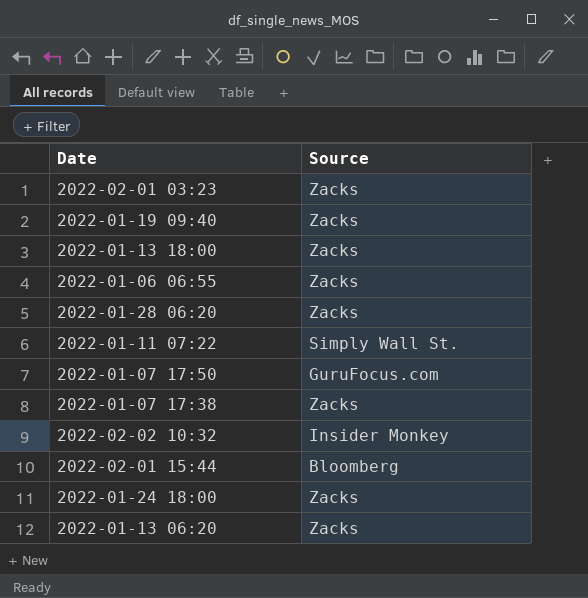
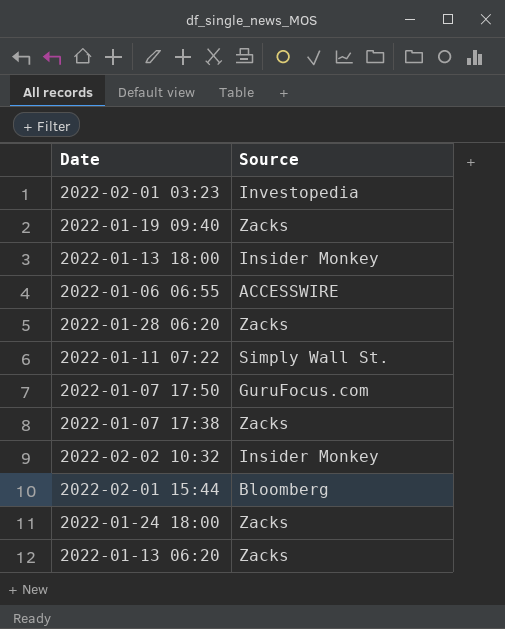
2022-02-01 03:23 | Source: Zacks -> Investopedia
2022-01-13 18:00 | Source: Zacks -> Insider Monkey
2022-01-06 06:55 | Source: Zacks -> ACCESSWIRE

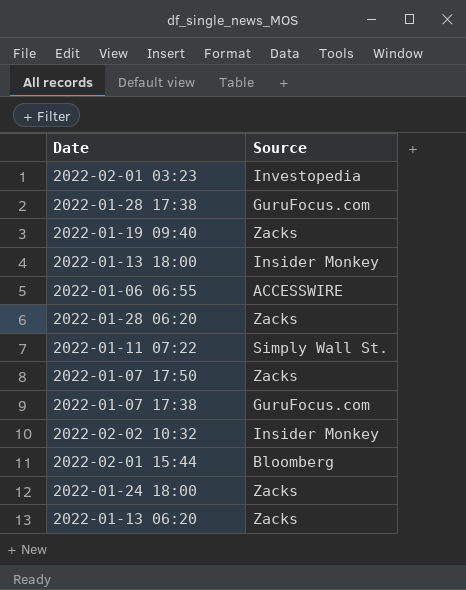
row 2022-01-28 17:38: none -> GuruFocus.com
2022-01-07 17:50 | Source: GuruFocus.com -> Zacks
2022-01-07 17:38 | Source: Zacks -> GuruFocus.com

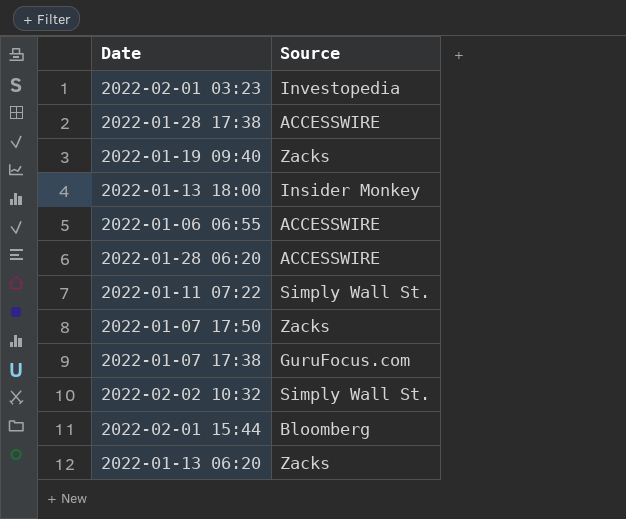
row 2022-01-24 18:00: Zacks -> none
2022-01-28 17:38 | Source: GuruFocus.com -> ACCESSWIRE
2022-01-28 06:20 | Source: Zacks -> ACCESSWIRE
2022-02-02 10:32 | Source: Insider Monkey -> Simply Wall St.

